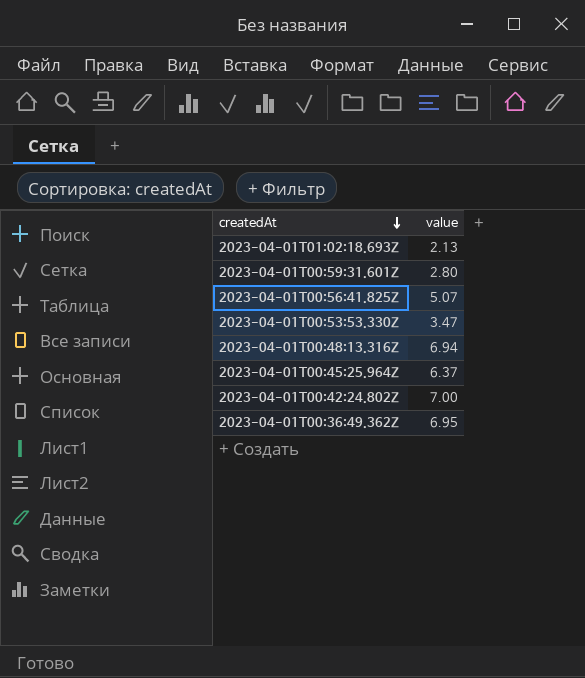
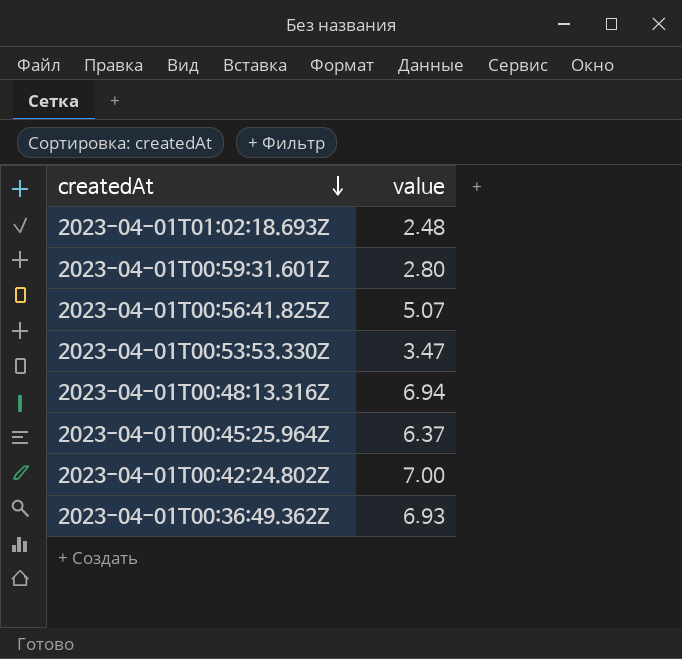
2023-04-01T01:02:18.693Z | value: 2.13 -> 2.48
2023-04-01T00:36:49.362Z | value: 6.95 -> 6.93

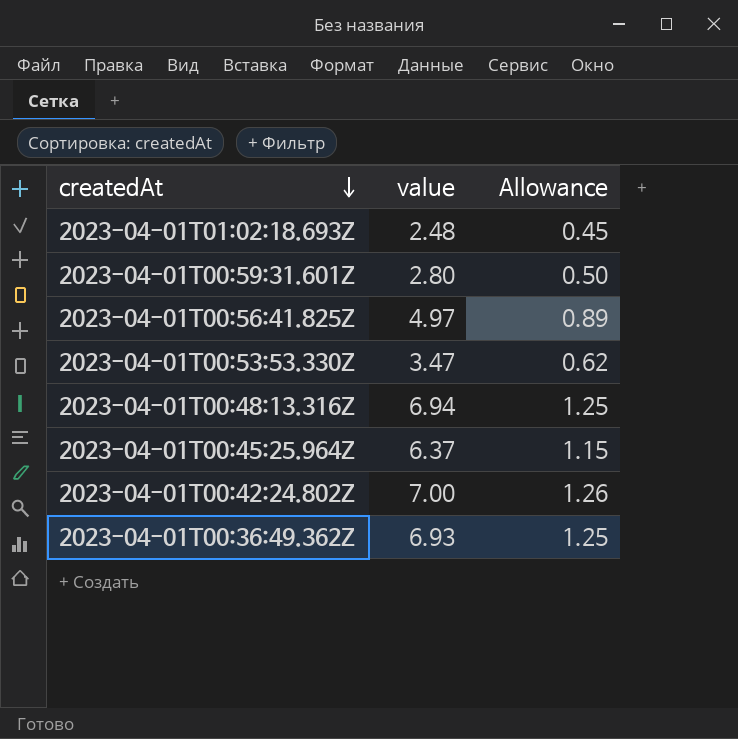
column Allowance | formula: none -> [value] * 0.18
2023-04-01T00:56:41.825Z | value: 5.07 -> 4.97

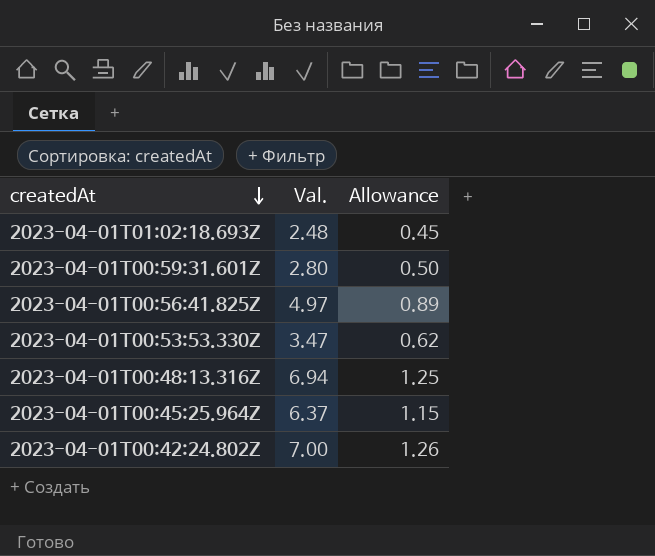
column name: value -> Val.
row 2023-04-01T00:36:49.362Z: 6.93 | 1.25 -> none

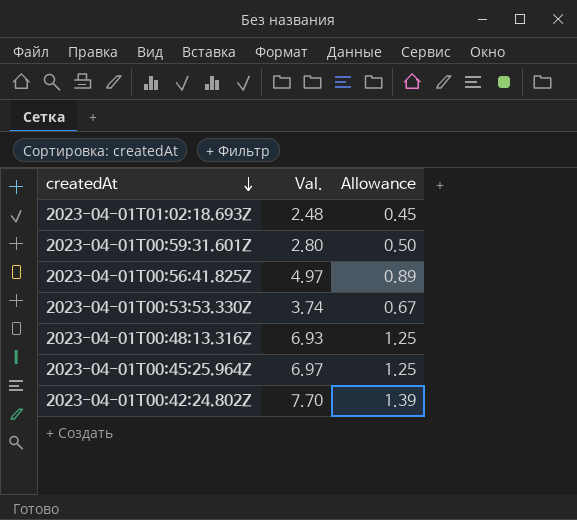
2023-04-01T00:53:53.330Z | Val.: 3.47 -> 3.74
2023-04-01T00:53:53.330Z | Allowance: 0.62 -> 0.67
2023-04-01T00:48:13.316Z | Val.: 6.94 -> 6.93
2023-04-01T00:45:25.964Z | Val.: 6.37 -> 6.97
2023-04-01T00:45:25.964Z | Allowance: 1.15 -> 1.25
2023-04-01T00:42:24.802Z | Val.: 7.00 -> 7.70
2023-04-01T00:42:24.802Z | Allowance: 1.26 -> 1.39

